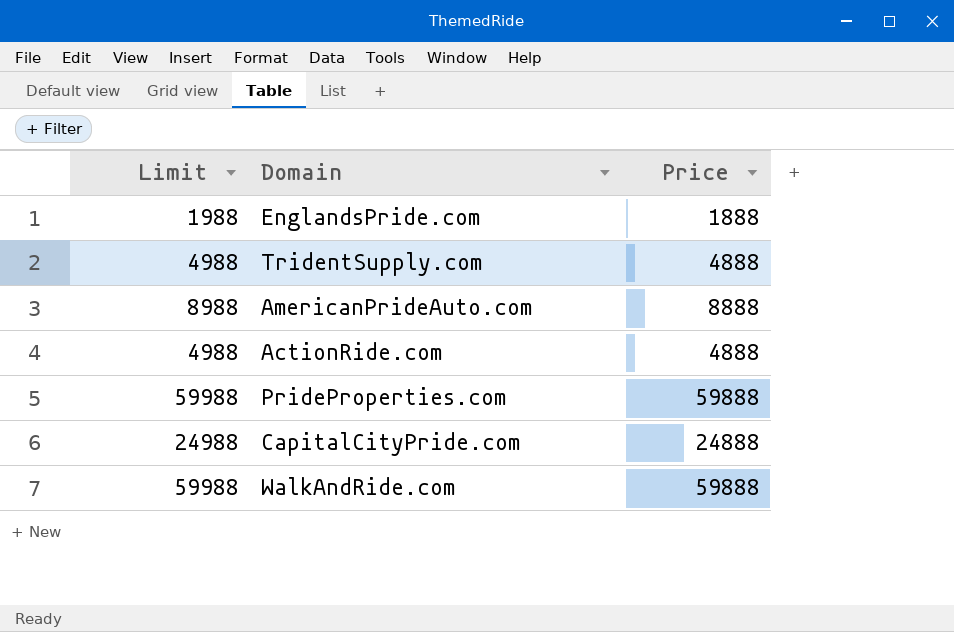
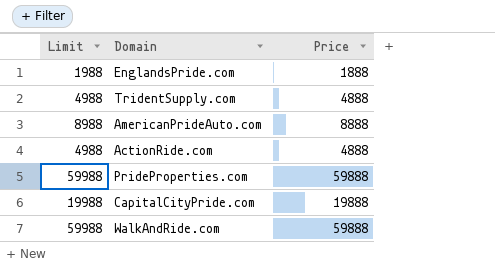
CapitalCityPride.com | Limit: 24988 -> 19988
CapitalCityPride.com | Price: 24888 -> 19888

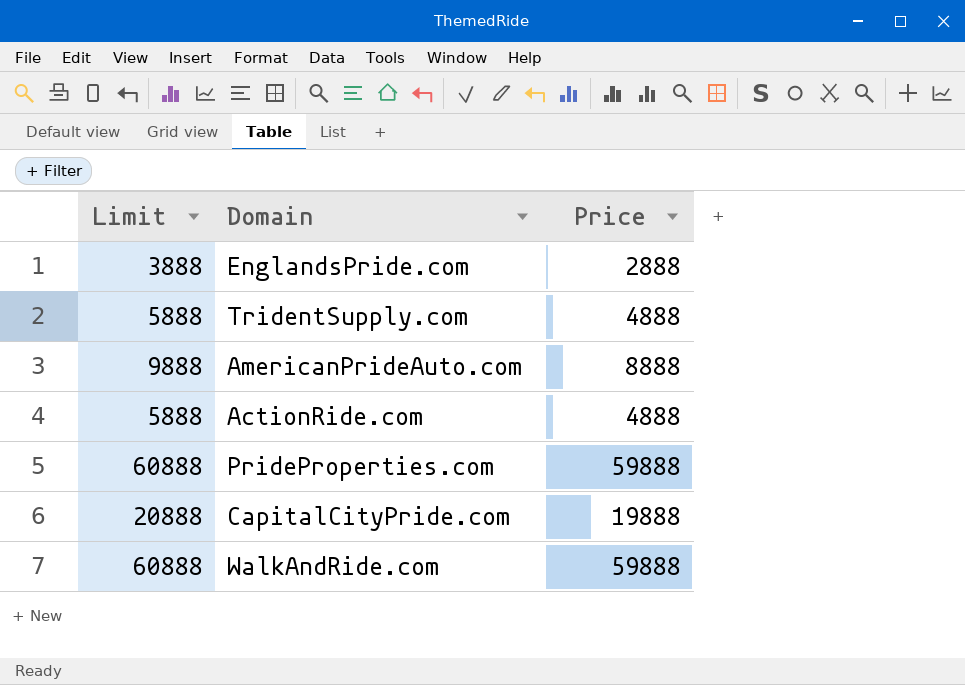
column Limit | formula: [Price] + 100 -> [Price] + 1000
EnglandsPride.com | Price: 1888 -> 2888

